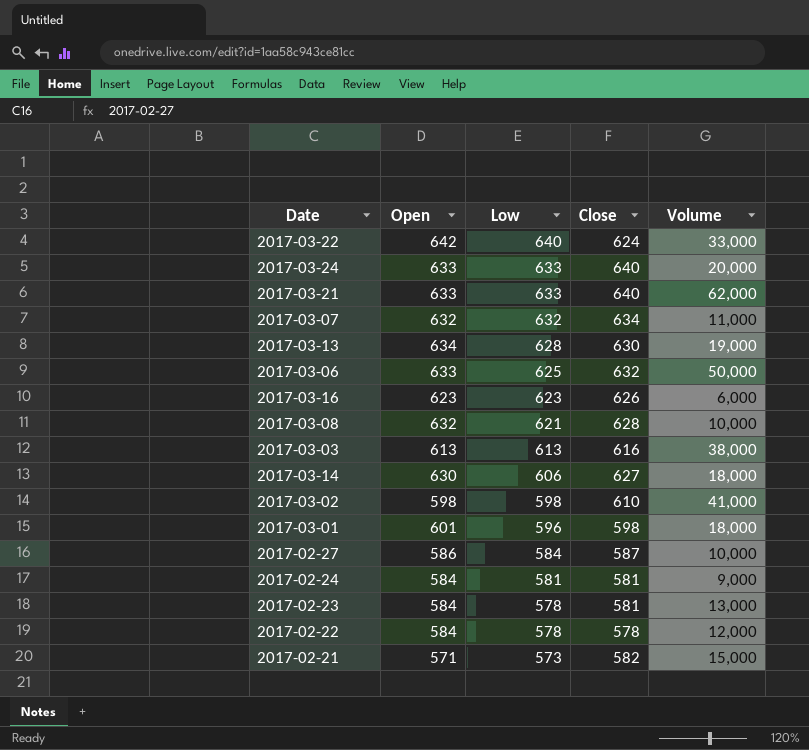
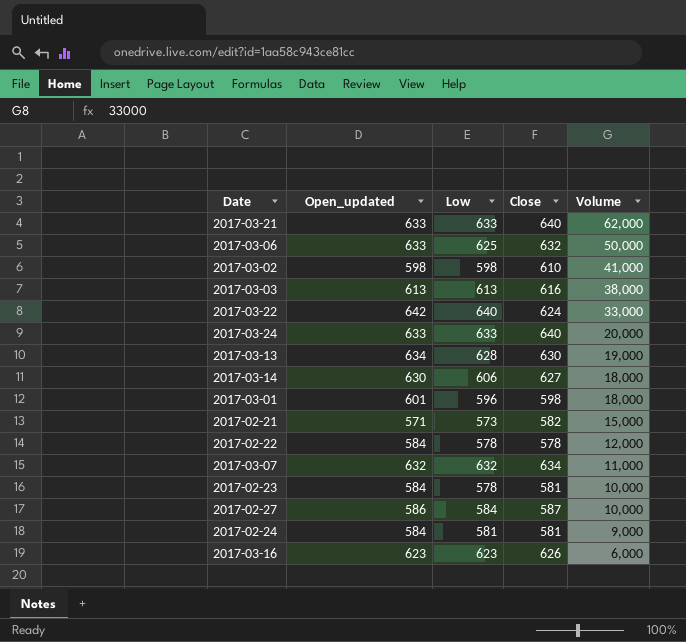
row order: Low descending -> Volume descending
column name: Open -> Open_updated
row 2017-03-08: 632 | 621 | 628 | 10,000 -> none
2017-02-23 | Volume: 13,000 -> 10,000

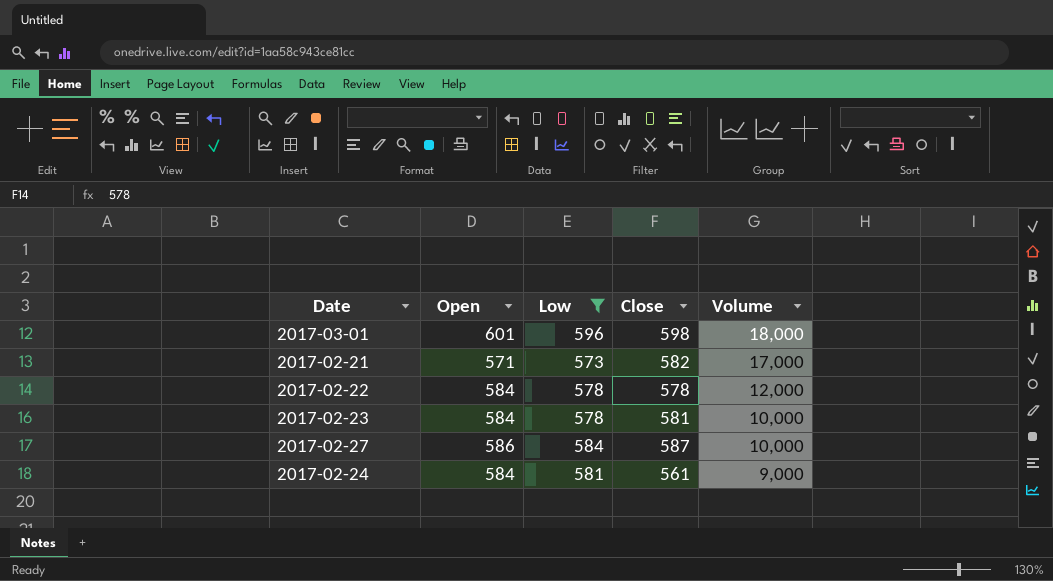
filter: none -> Low <= 596
column name: Open_updated -> Open
2017-02-21 | Volume: 15,000 -> 17,000
2017-02-24 | Close: 581 -> 561

